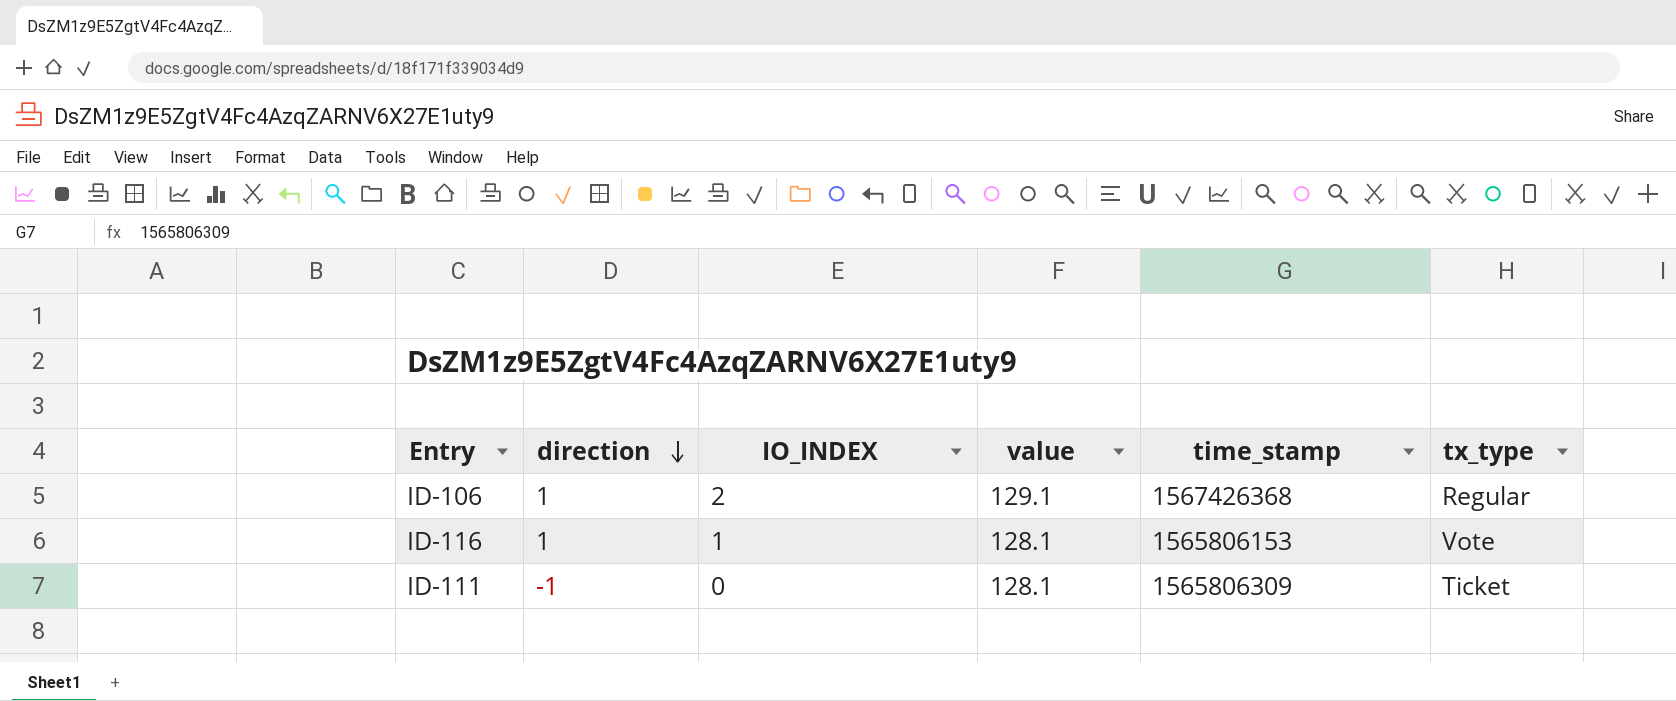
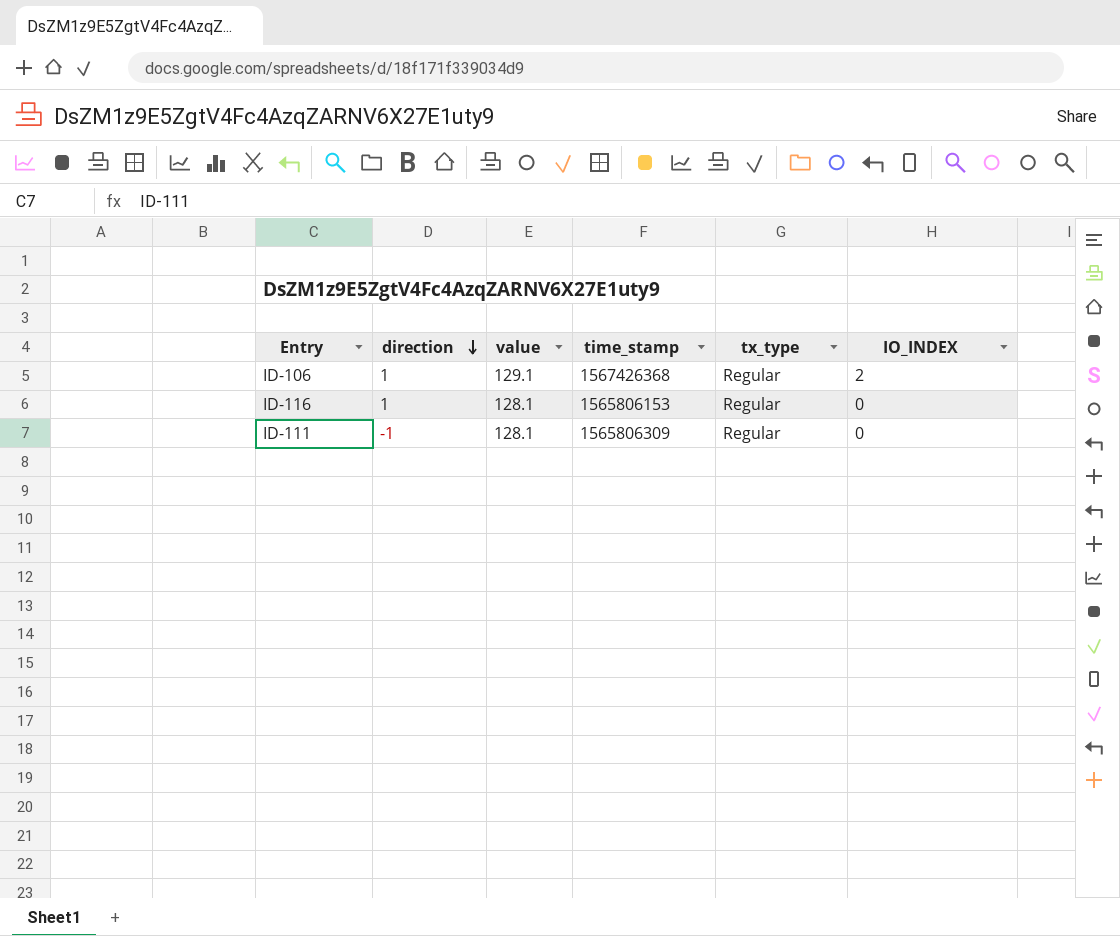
column IO_INDEX | position: 3 -> 6
ID-116 | tx_type: Vote -> Regular
ID-116 | IO_INDEX: 1 -> 0
ID-111 | tx_type: Ticket -> Regular

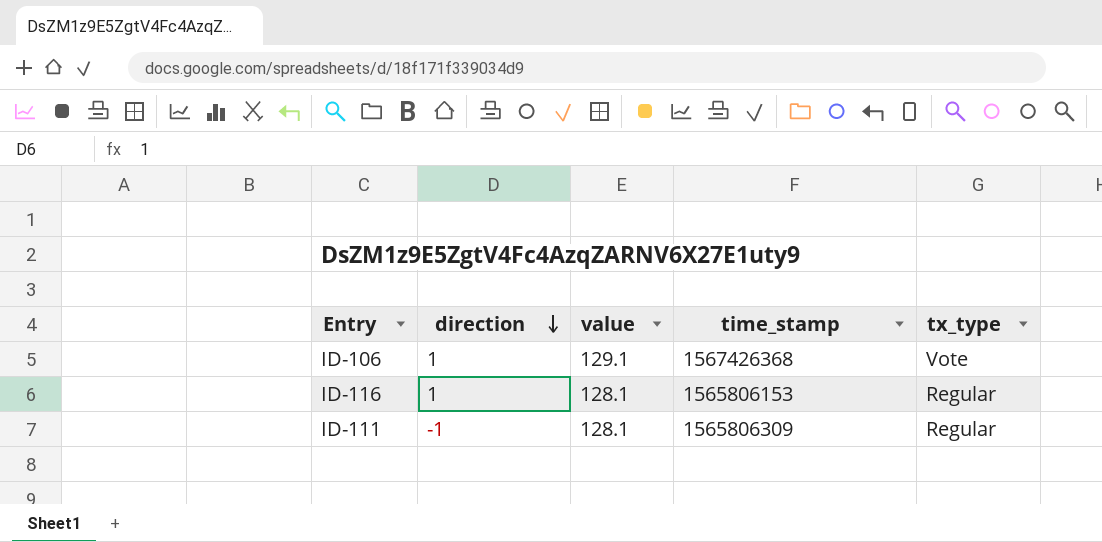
column IO_INDEX | position: 6 -> none
ID-106 | tx_type: Regular -> Vote

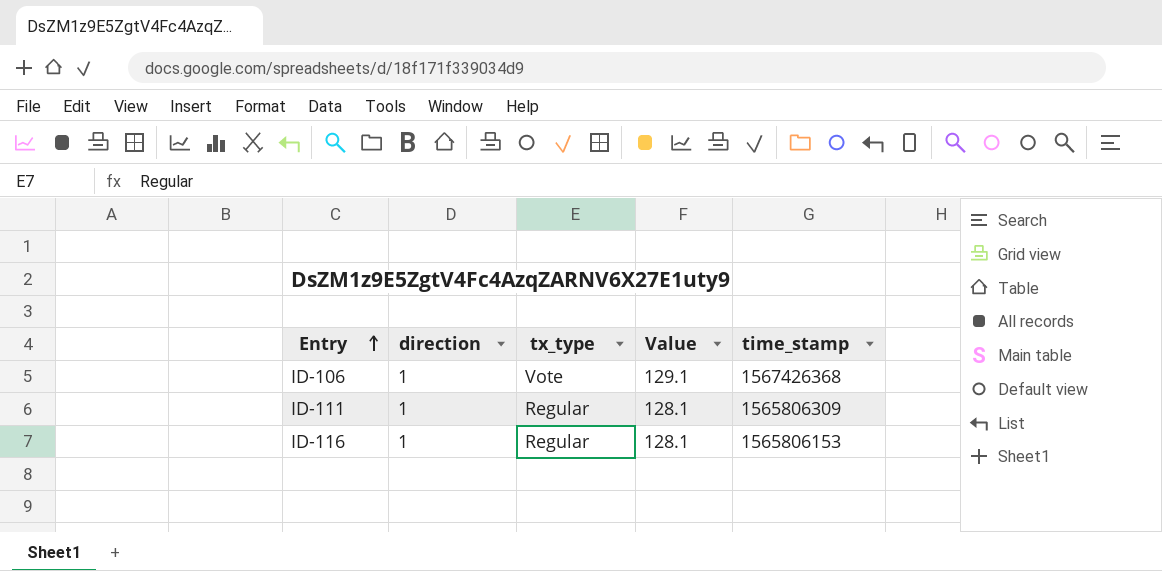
row order: direction descending -> Entry ascending
column tx_type | position: 5 -> 3
column name: value -> Value
ID-111 | direction: -1 -> 1

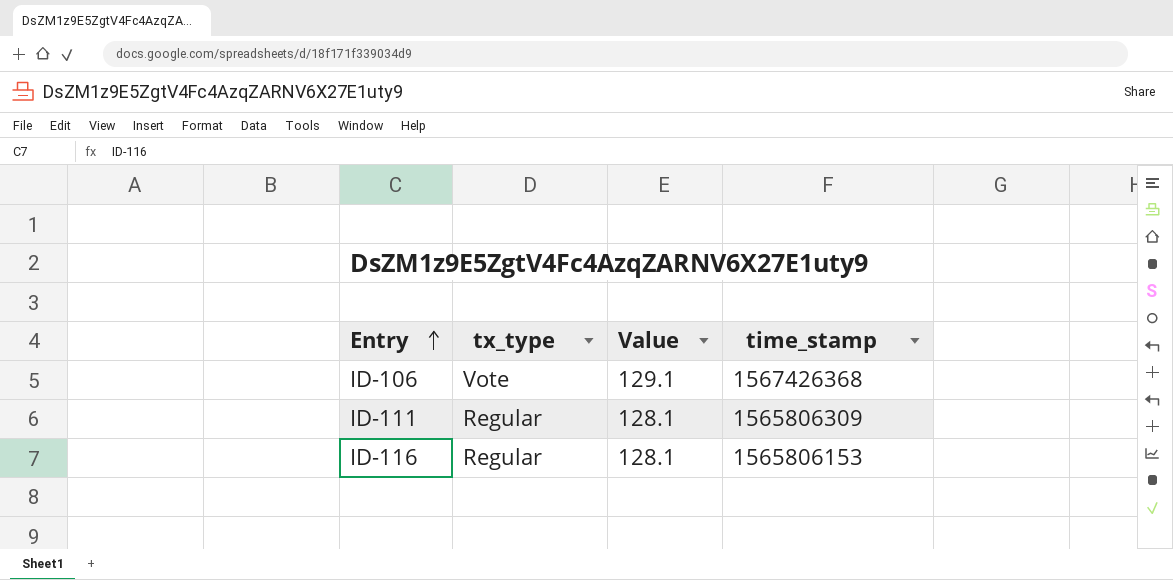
column direction | position: 2 -> none

